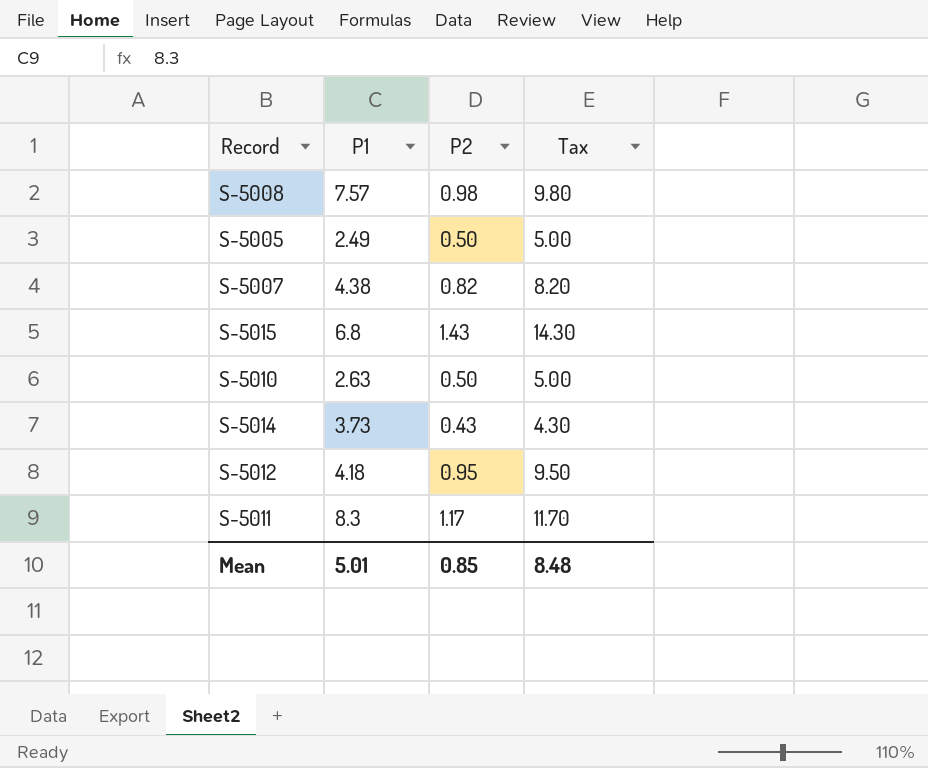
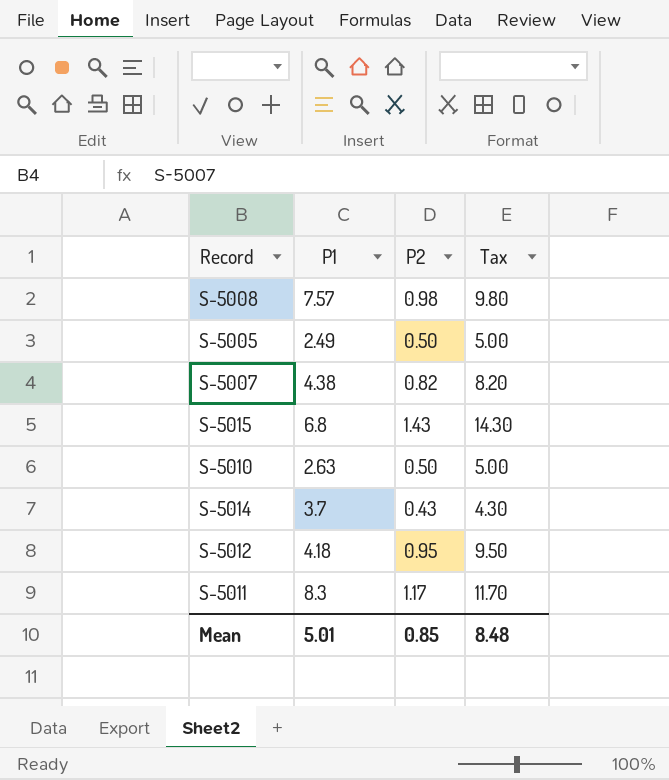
S-5014 | P1: 3.73 -> 3.7

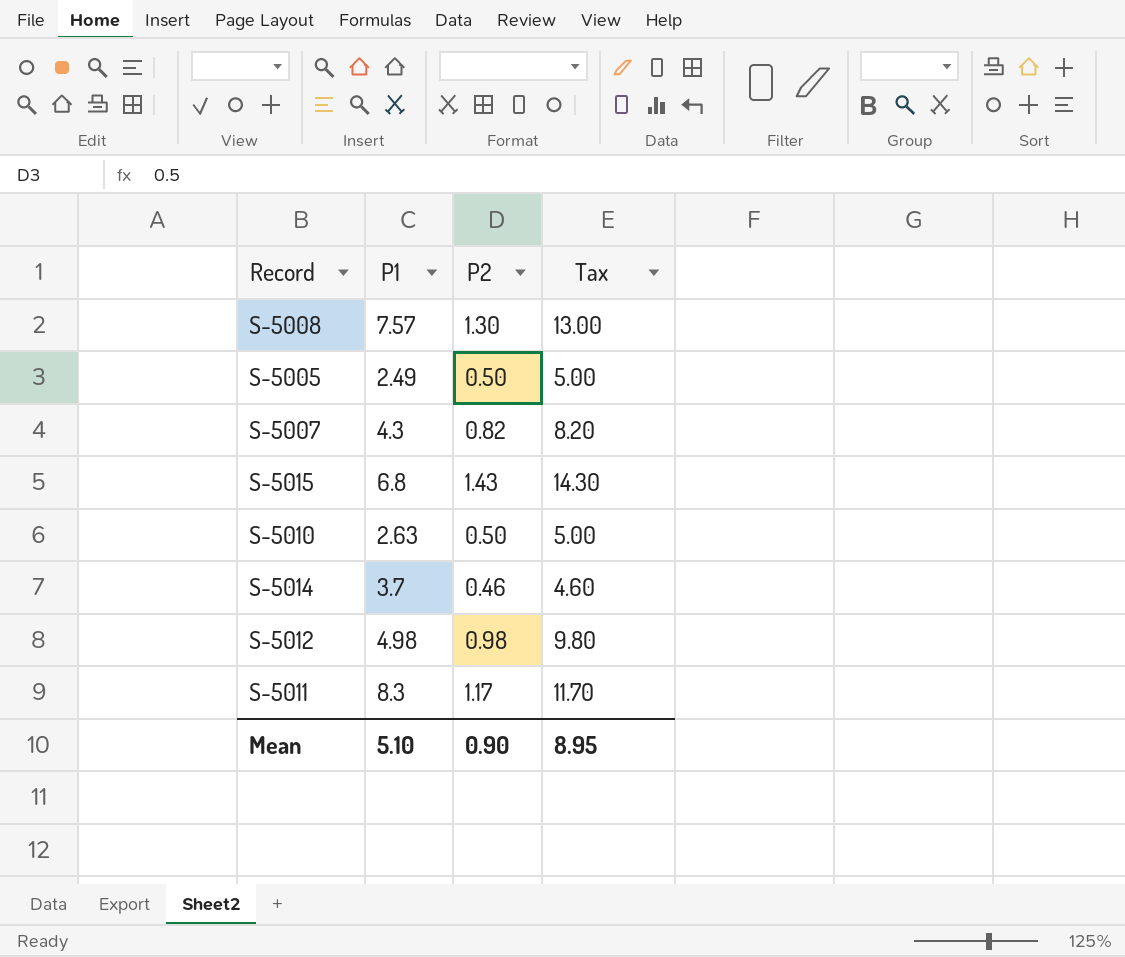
S-5008 | P2: 0.98 -> 1.30
S-5008 | Tax: 9.80 -> 13.00
S-5007 | P1: 4.38 -> 4.3
S-5014 | P2: 0.43 -> 0.46
S-5014 | Tax: 4.30 -> 4.60
S-5012 | P1: 4.18 -> 4.98
S-5012 | P2: 0.95 -> 0.98
S-5012 | Tax: 9.50 -> 9.80
Mean | P1: 5.01 -> 5.10
Mean | P2: 0.85 -> 0.90
Mean | Tax: 8.48 -> 8.95

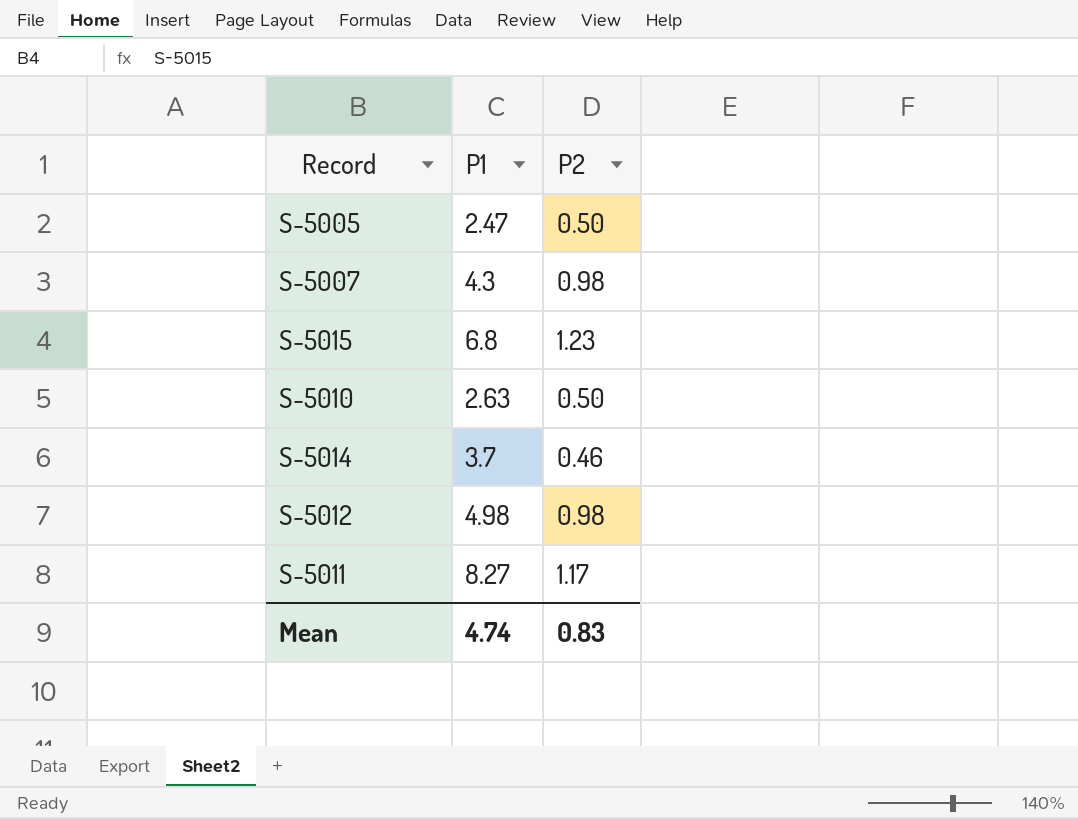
column Tax | formula: [P2] * 10 -> none
row S-5008: 7.57 | 1.30 | 13.00 -> none
S-5005 | P1: 2.49 -> 2.47
S-5007 | P2: 0.82 -> 0.98
S-5015 | P2: 1.43 -> 1.23
S-5011 | P1: 8.3 -> 8.27
Mean | P1: 5.10 -> 4.74
Mean | P2: 0.90 -> 0.83

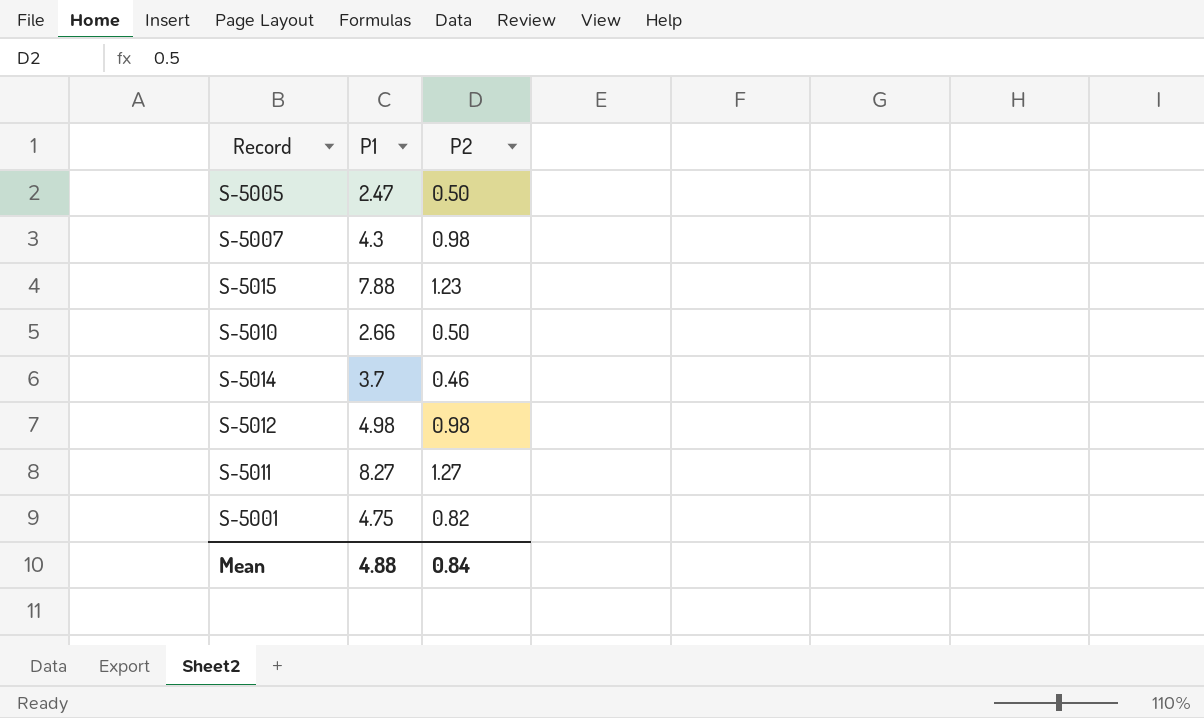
S-5015 | P1: 6.8 -> 7.88
S-5010 | P1: 2.63 -> 2.66
S-5011 | P2: 1.17 -> 1.27
row S-5001: none -> 4.75 | 0.82
Mean | P1: 4.74 -> 4.88
Mean | P2: 0.83 -> 0.84

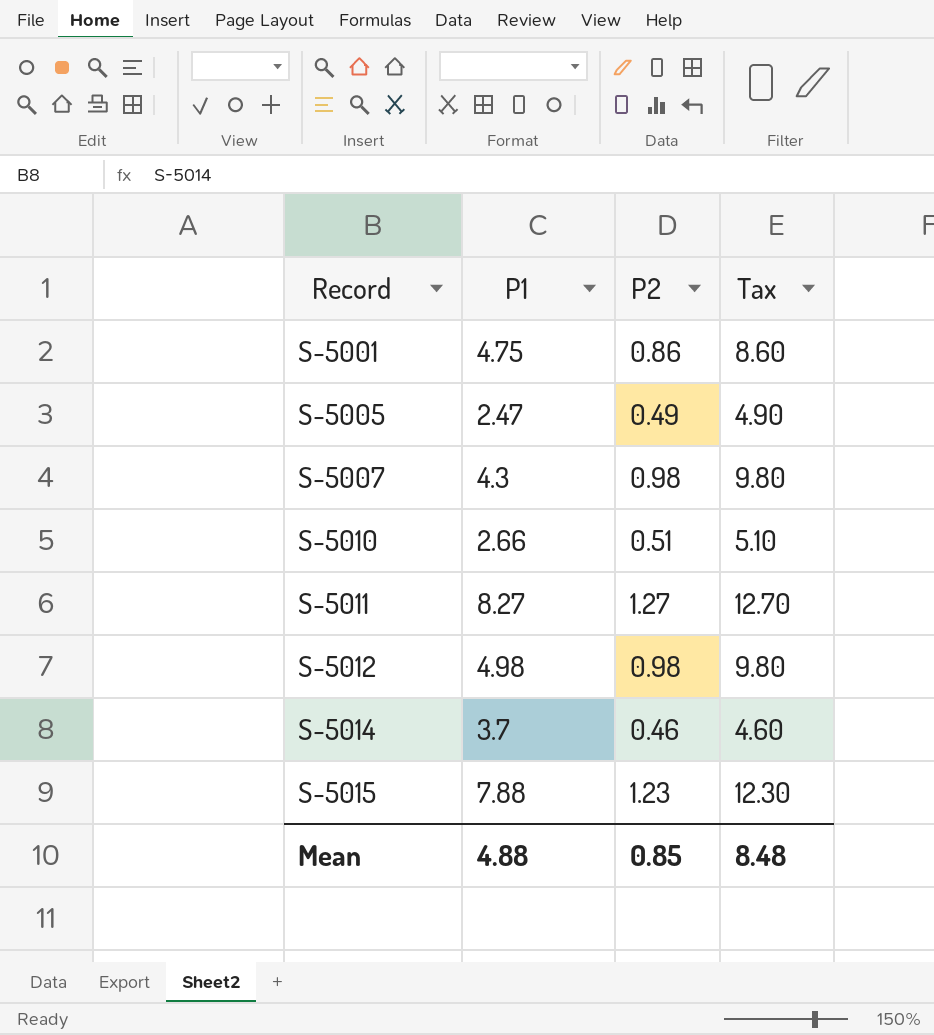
row order: none -> Record ascending
column Tax | formula: none -> [P2] * 10
S-5001 | P2: 0.82 -> 0.86
S-5005 | P2: 0.50 -> 0.49
S-5010 | P2: 0.50 -> 0.51
Mean | P2: 0.84 -> 0.85

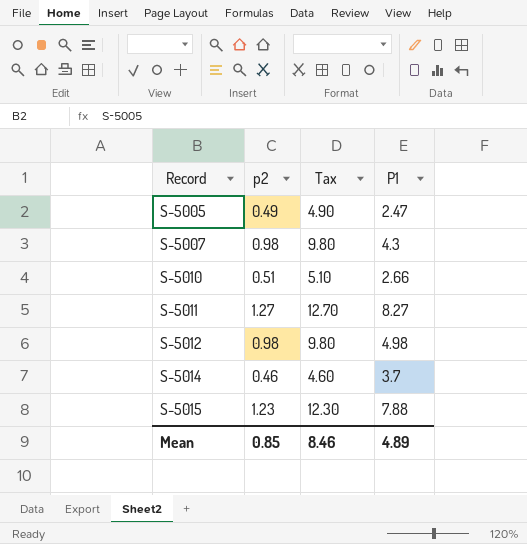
column name: P2 -> p2
column P1 | position: 2 -> 4
row S-5001: 4.75 | 0.86 | 8.60 -> none
Mean | Tax: 8.48 -> 8.46
Mean | P1: 4.88 -> 4.89

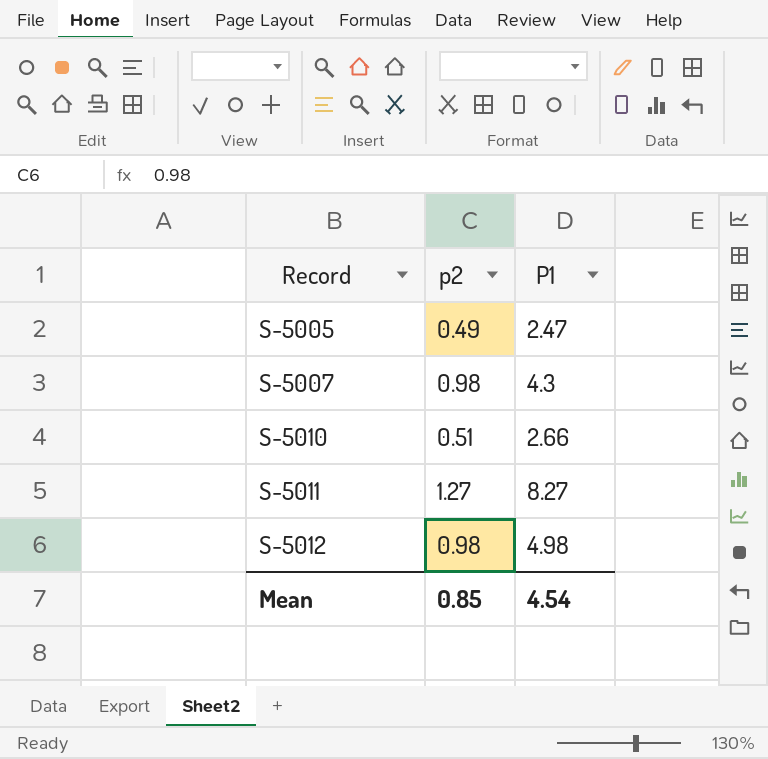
column Tax | formula: [p2] * 10 -> none
row S-5014: 0.46 | 4.60 | 3.7 -> none
row S-5015: 1.23 | 12.30 | 7.88 -> none
Mean | P1: 4.89 -> 4.54

